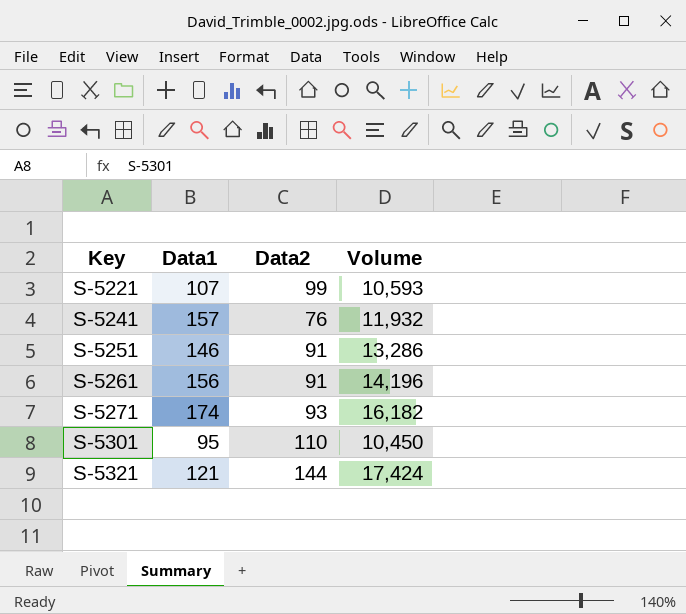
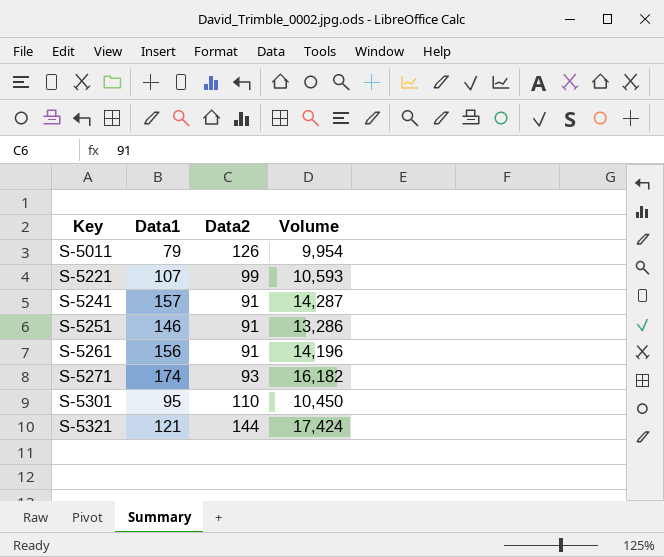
row S-5011: none -> 79 | 126 | 9,954
S-5241 | Data2: 76 -> 91
S-5241 | Volume: 11,932 -> 14,287

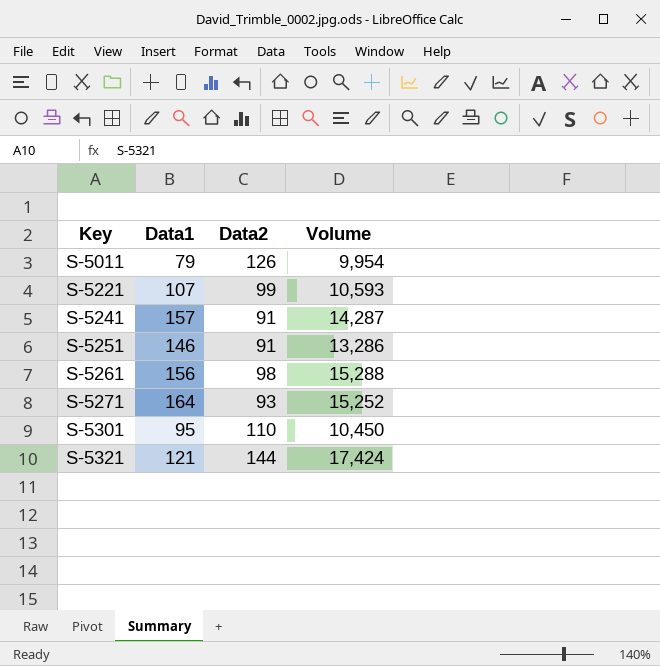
S-5261 | Data2: 91 -> 98
S-5261 | Volume: 14,196 -> 15,288
S-5271 | Data1: 174 -> 164
S-5271 | Volume: 16,182 -> 15,252

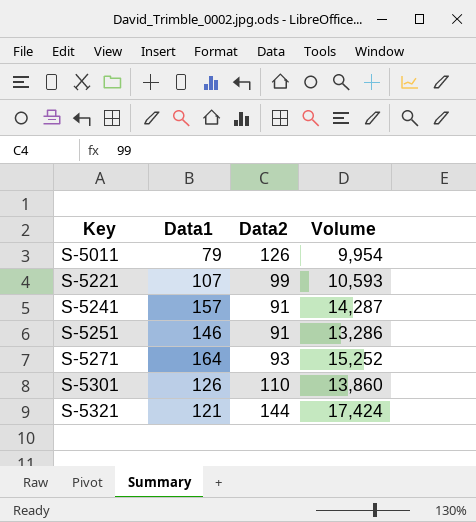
row S-5261: 156 | 98 | 15,288 -> none
S-5301 | Data1: 95 -> 126
S-5301 | Volume: 10,450 -> 13,860

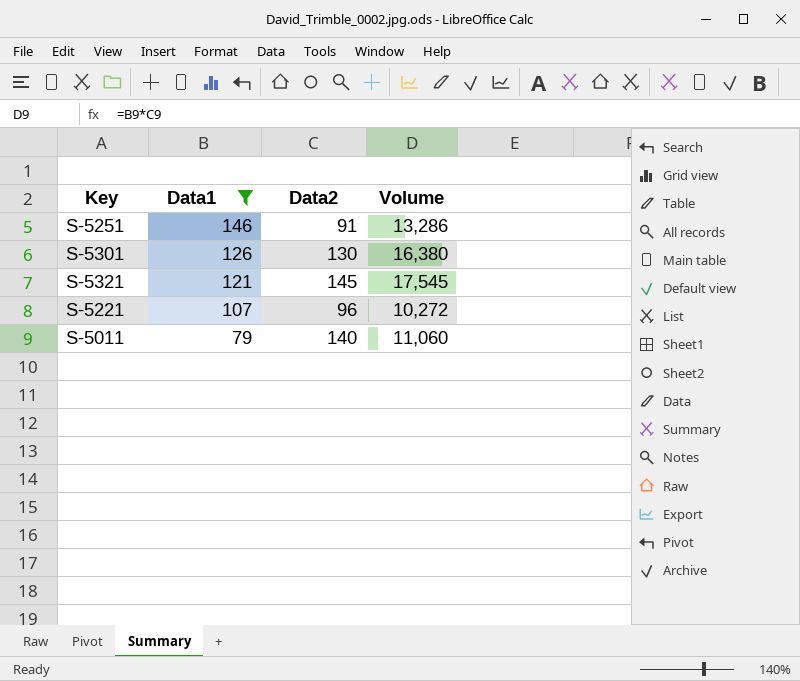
filter: none -> Data1 <= 146
row order: Key ascending -> Data1 descending
S-5301 | Data2: 110 -> 130
S-5301 | Volume: 13,860 -> 16,380
S-5321 | Data2: 144 -> 145
S-5321 | Volume: 17,424 -> 17,545
S-5221 | Data2: 99 -> 96
S-5221 | Volume: 10,593 -> 10,272
S-5011 | Data2: 126 -> 140
S-5011 | Volume: 9,954 -> 11,060

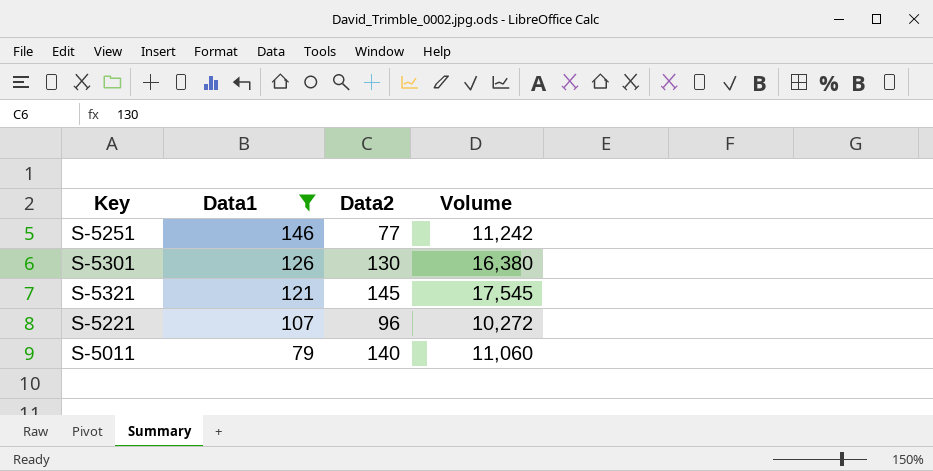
S-5251 | Data2: 91 -> 77
S-5251 | Volume: 13,286 -> 11,242

